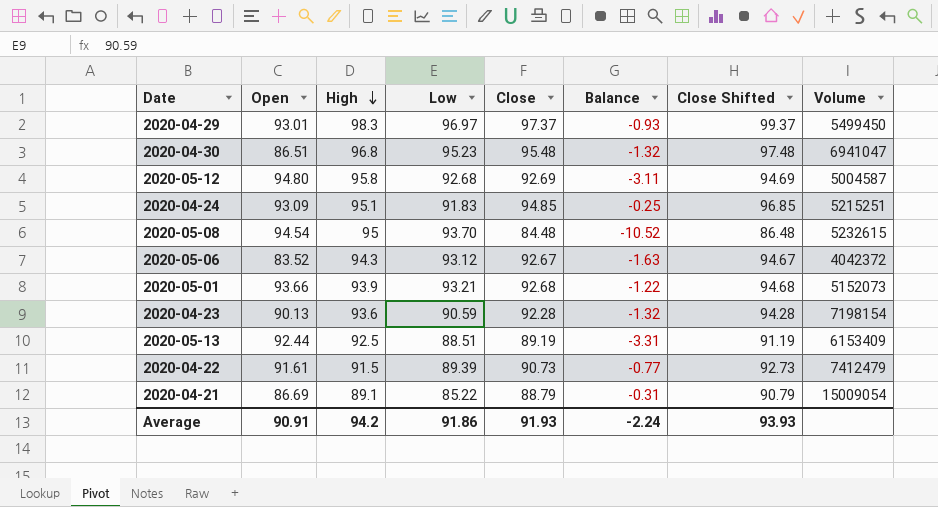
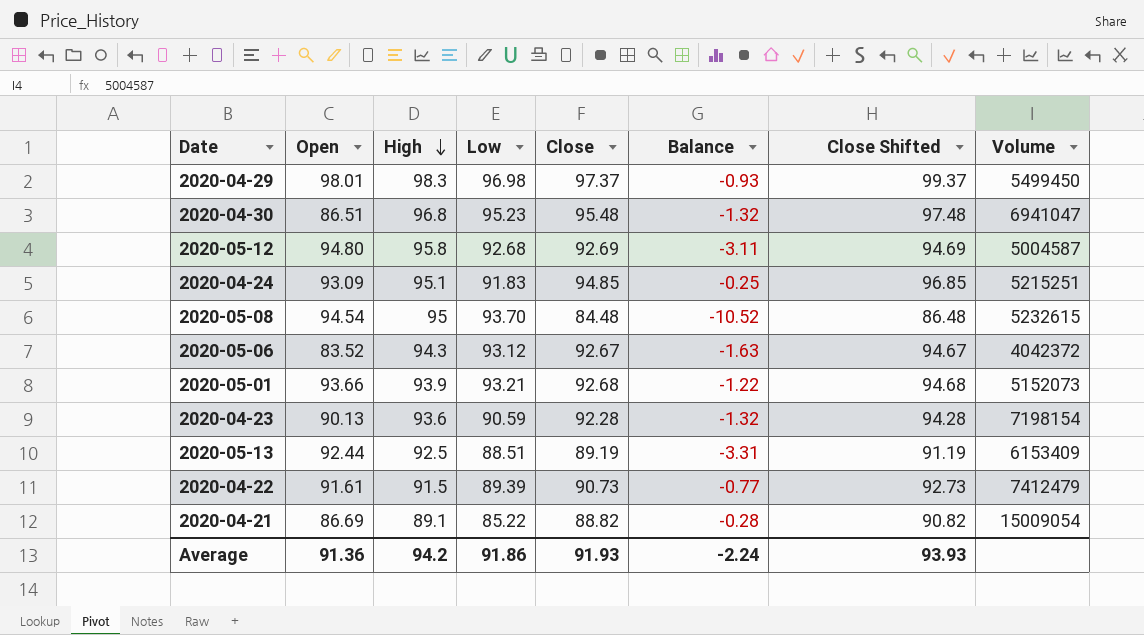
2020-04-29 | Open: 93.01 -> 98.01
2020-04-29 | Low: 96.97 -> 96.98
2020-04-21 | Close: 88.79 -> 88.82
2020-04-21 | Balance: -0.31 -> -0.28
2020-04-21 | Close Shifted: 90.79 -> 90.82
Average | Open: 90.91 -> 91.36

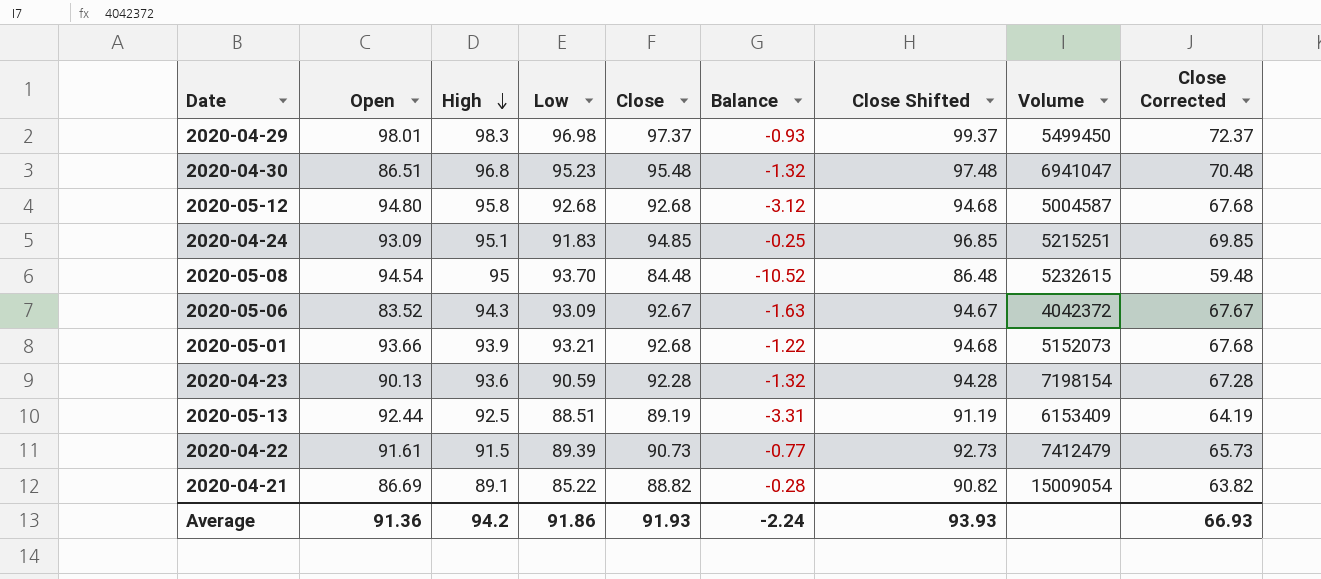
column Close Corrected | formula: none -> [Close] - 25
2020-05-12 | Close: 92.69 -> 92.68
2020-05-12 | Balance: -3.11 -> -3.12
2020-05-12 | Close Shifted: 94.69 -> 94.68
2020-05-06 | Low: 93.12 -> 93.09

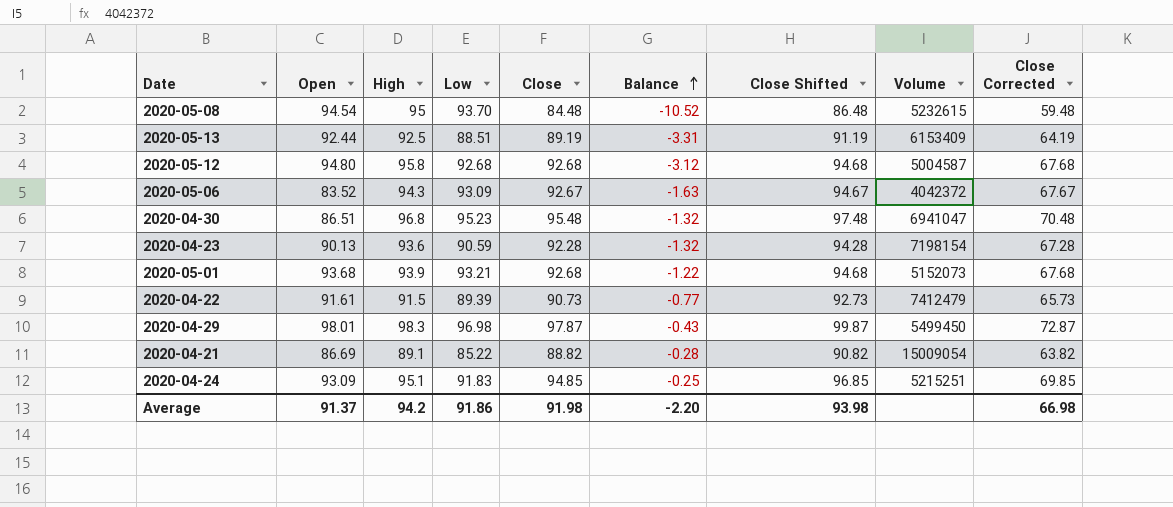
row order: High descending -> Balance ascending
2020-05-01 | Open: 93.66 -> 93.68
2020-04-29 | Close: 97.37 -> 97.87
2020-04-29 | Balance: -0.93 -> -0.43
2020-04-29 | Close Shifted: 99.37 -> 99.87
2020-04-29 | Close Corrected: 72.37 -> 72.87
Average | Open: 91.36 -> 91.37
Average | Close: 91.93 -> 91.98
Average | Balance: -2.24 -> -2.20
Average | Close Shifted: 93.93 -> 93.98
Average | Close Corrected: 66.93 -> 66.98

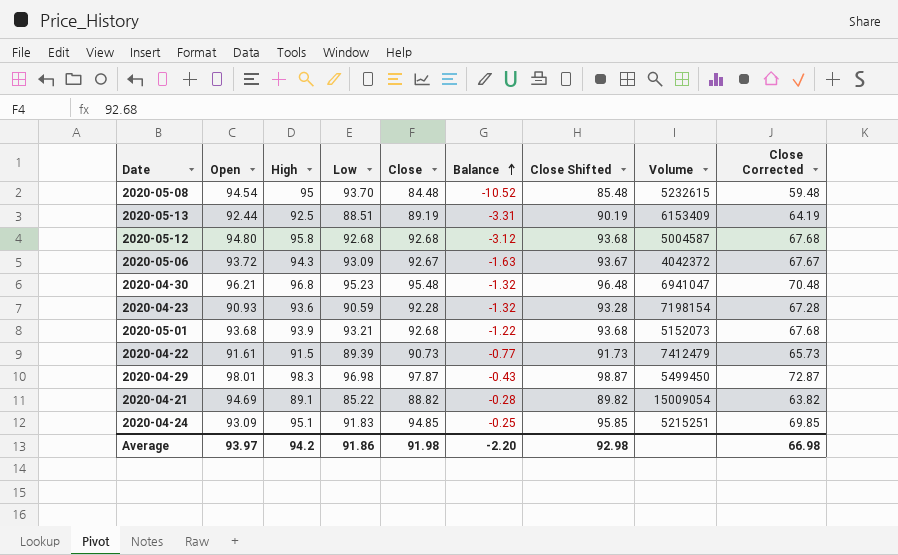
column Close Shifted | formula: [Close] + 2 -> [Close] + 1
2020-05-06 | Open: 83.52 -> 93.72
2020-04-30 | Open: 86.51 -> 96.21
2020-04-23 | Open: 90.13 -> 90.93
2020-04-21 | Open: 86.69 -> 94.69
Average | Open: 91.37 -> 93.97
Average | Close Shifted: 93.98 -> 92.98

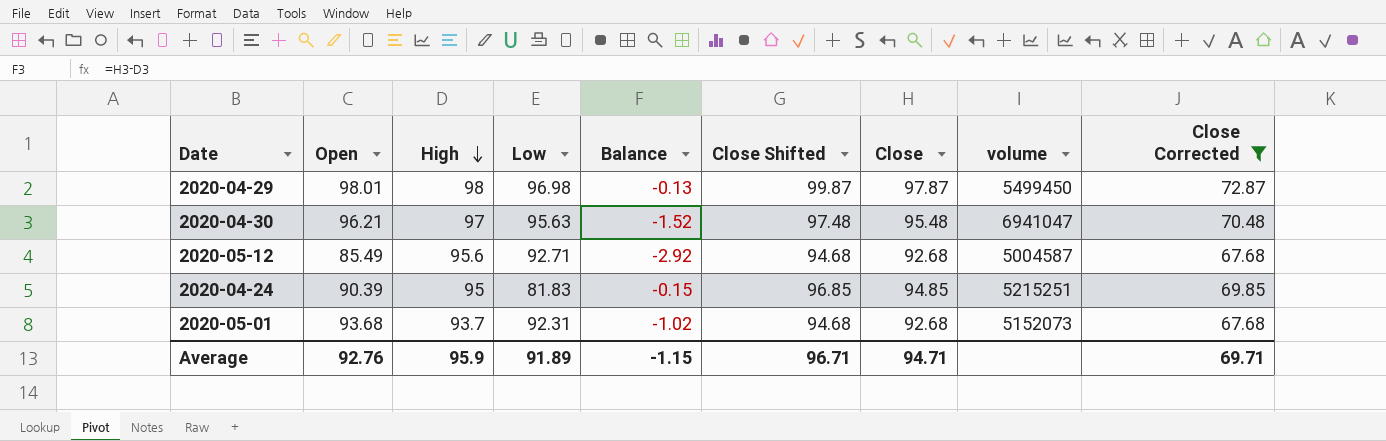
filter: none -> Close Corrected >= 67.68
row order: Balance ascending -> High descending
column Close Shifted | formula: [Close] + 1 -> [Close] + 2
column Close | position: 5 -> 7
column name: Volume -> volume
2020-04-29 | High: 98.3 -> 98
2020-04-29 | Balance: -0.43 -> -0.13
2020-04-30 | High: 96.8 -> 97
2020-04-30 | Low: 95.23 -> 95.63
2020-04-30 | Balance: -1.32 -> -1.52
2020-05-12 | Open: 94.80 -> 85.49
2020-05-12 | High: 95.8 -> 95.6
2020-05-12 | Low: 92.68 -> 92.71
2020-05-12 | Balance: -3.12 -> -2.92
2020-04-24 | Open: 93.09 -> 90.39
2020-04-24 | High: 95.1 -> 95
2020-04-24 | Low: 91.83 -> 81.83
2020-04-24 | Balance: -0.25 -> -0.15
2020-05-01 | High: 93.9 -> 93.7
2020-05-01 | Low: 93.21 -> 92.31
2020-05-01 | Balance: -1.22 -> -1.02
Average | Open: 93.97 -> 92.76
Average | High: 94.2 -> 95.9
Average | Low: 91.86 -> 91.89
Average | Balance: -2.20 -> -1.15
Average | Close Shifted: 92.98 -> 96.71
Average | Close: 91.98 -> 94.71
Average | Close Corrected: 66.98 -> 69.71

